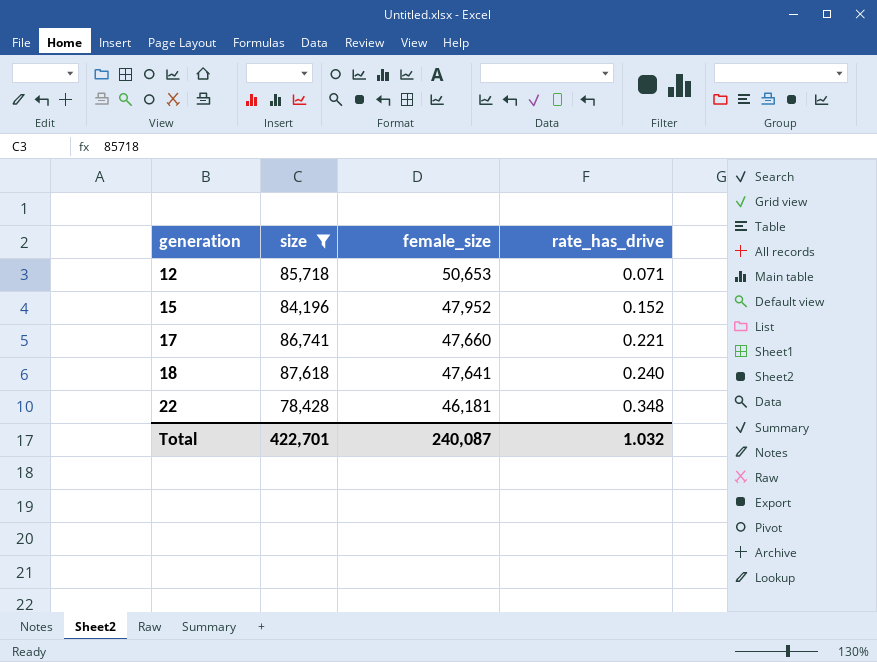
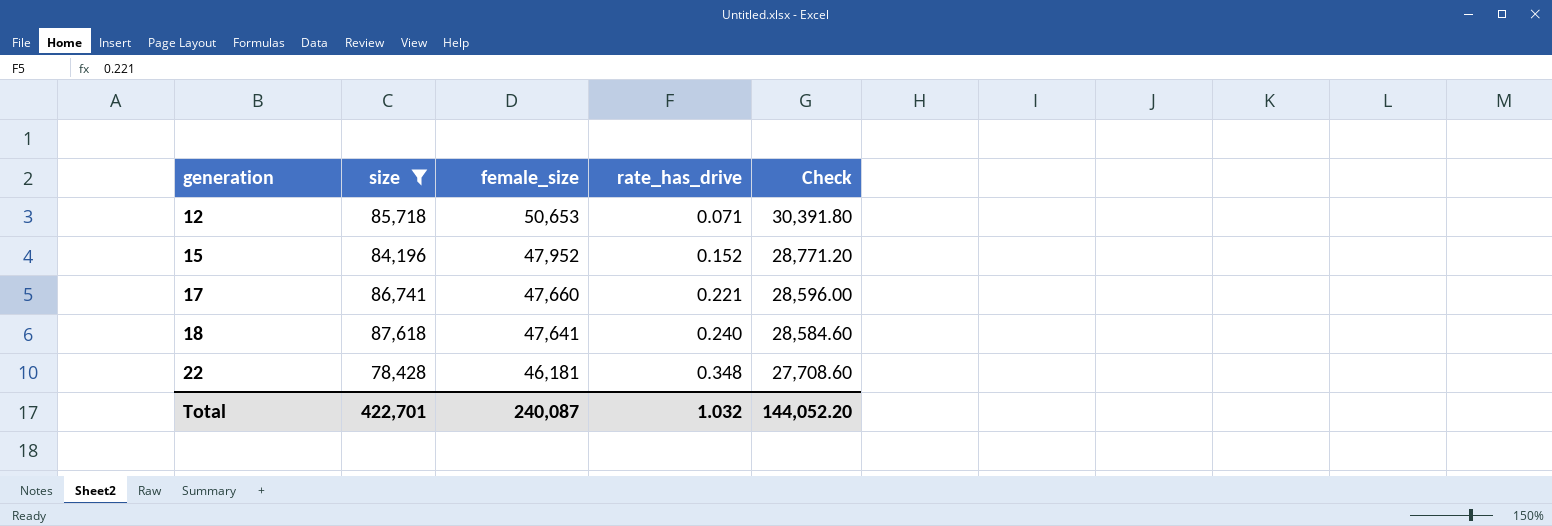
column Check | formula: none -> [female_size] * 0.6

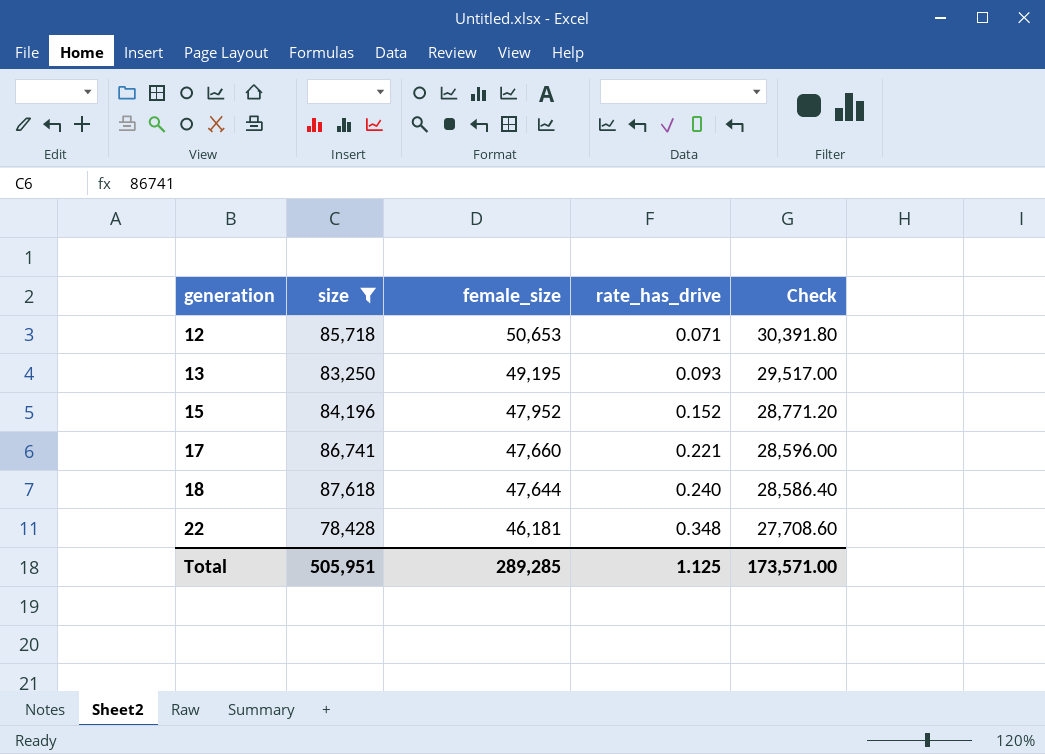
row 13: none -> 83,250 | 49,195 | 0.093 | 29,517.00
18 | female_size: 47,641 -> 47,644
18 | Check: 28,584.60 -> 28,586.40
Total | size: 422,701 -> 505,951
Total | female_size: 240,087 -> 289,285
Total | rate_has_drive: 1.032 -> 1.125
Total | Check: 144,052.20 -> 173,571.00

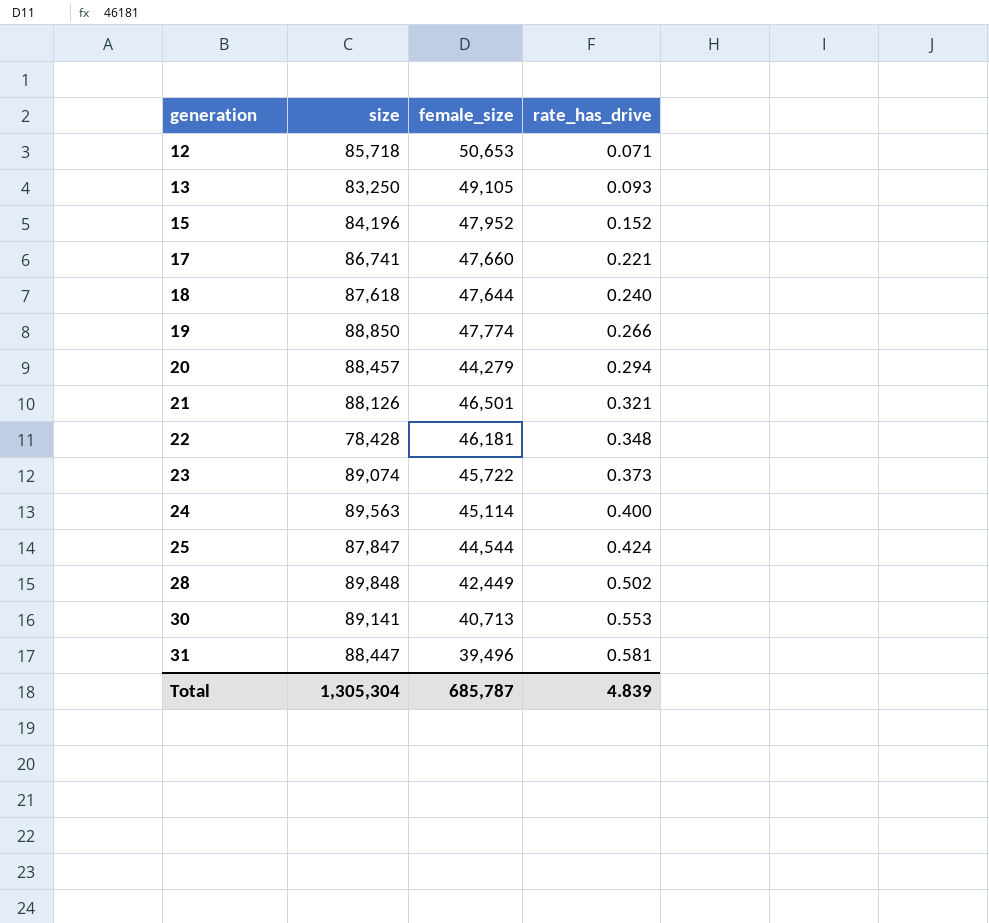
filter: size <= 87,618 -> none
column Check | formula: [female_size] * 0.6 -> none
13 | female_size: 49,195 -> 49,105
Total | size: 505,951 -> 1,305,304
Total | female_size: 289,285 -> 685,787
Total | rate_has_drive: 1.125 -> 4.839

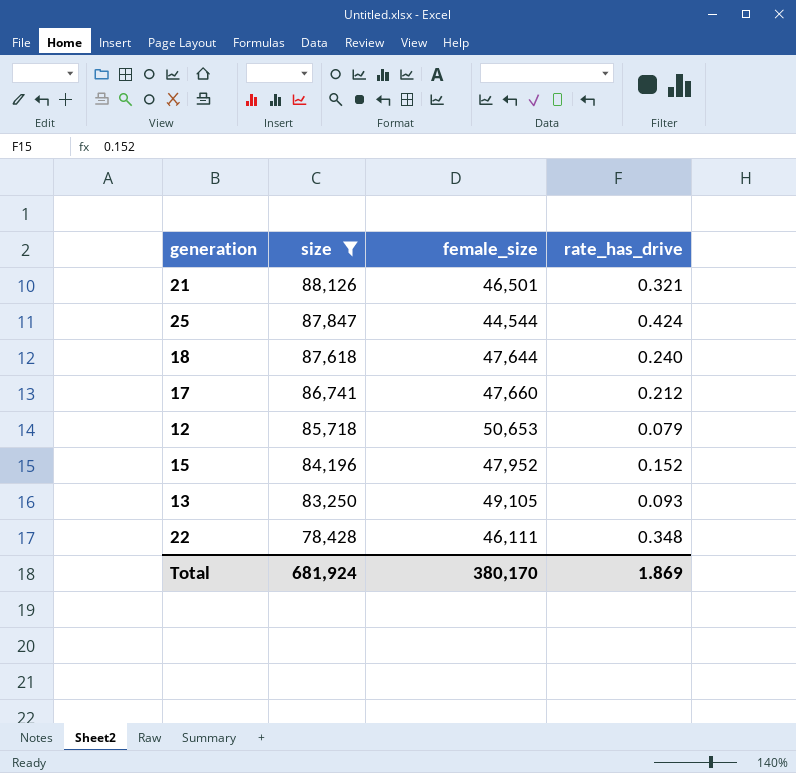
filter: none -> size <= 88,126
row order: generation ascending -> size descending
17 | rate_has_drive: 0.221 -> 0.212
12 | rate_has_drive: 0.071 -> 0.079
22 | female_size: 46,181 -> 46,111
Total | size: 1,305,304 -> 681,924
Total | female_size: 685,787 -> 380,170
Total | rate_has_drive: 4.839 -> 1.869

